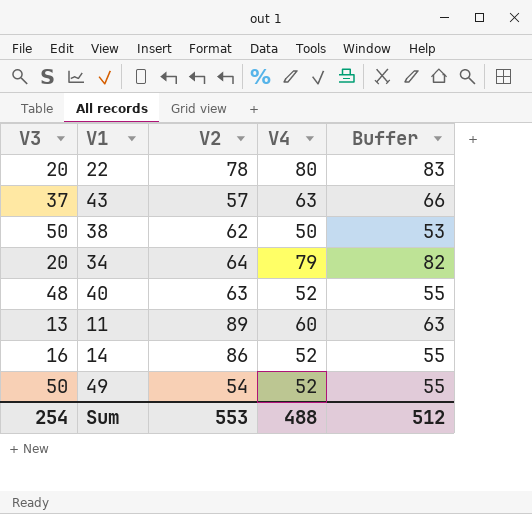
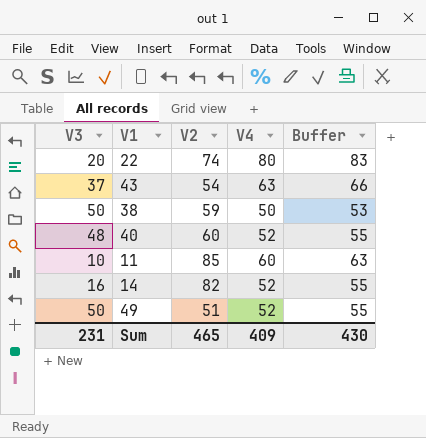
row 34: 20 | 64 | 79 | 82 -> none
22 | V2: 78 -> 74
43 | V2: 57 -> 54
38 | V2: 62 -> 59
40 | V2: 63 -> 60
11 | V3: 13 -> 10
11 | V2: 89 -> 85
14 | V2: 86 -> 82
49 | V2: 54 -> 51
Sum | V3: 254 -> 231
Sum | V2: 553 -> 465
Sum | V4: 488 -> 409
Sum | Buffer: 512 -> 430

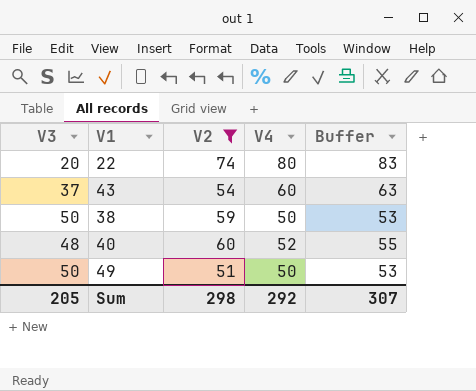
filter: none -> V2 <= 74
43 | V4: 63 -> 60
43 | Buffer: 66 -> 63
49 | V4: 52 -> 50
49 | Buffer: 55 -> 53
Sum | V3: 231 -> 205
Sum | V2: 465 -> 298
Sum | V4: 409 -> 292
Sum | Buffer: 430 -> 307

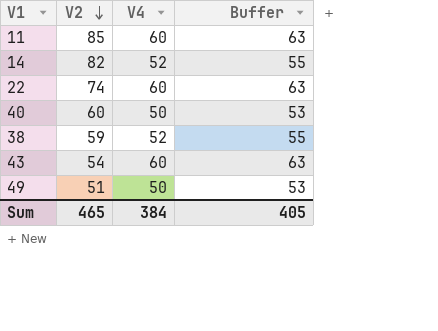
filter: V2 <= 74 -> none
row order: none -> V2 descending
column V3 | position: 1 -> none
22 | V4: 80 -> 60
22 | Buffer: 83 -> 63
40 | V4: 52 -> 50
40 | Buffer: 55 -> 53
38 | V4: 50 -> 52
38 | Buffer: 53 -> 55
Sum | V2: 298 -> 465
Sum | V4: 292 -> 384
Sum | Buffer: 307 -> 405

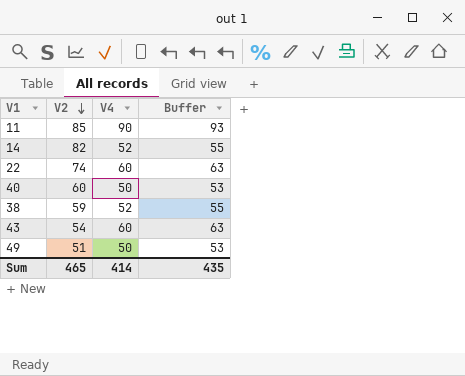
11 | V4: 60 -> 90
11 | Buffer: 63 -> 93
Sum | V4: 384 -> 414
Sum | Buffer: 405 -> 435

